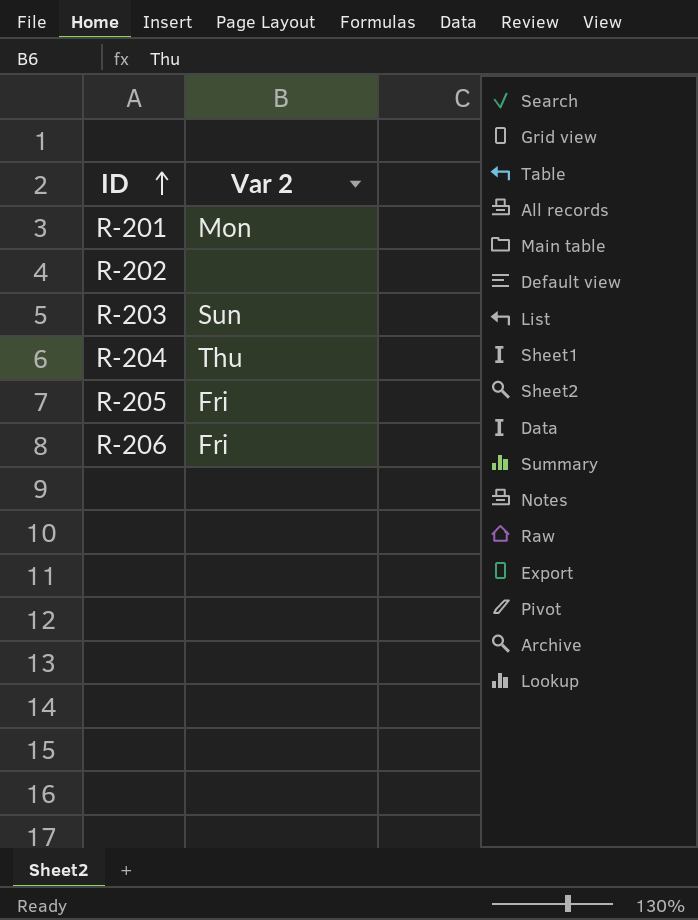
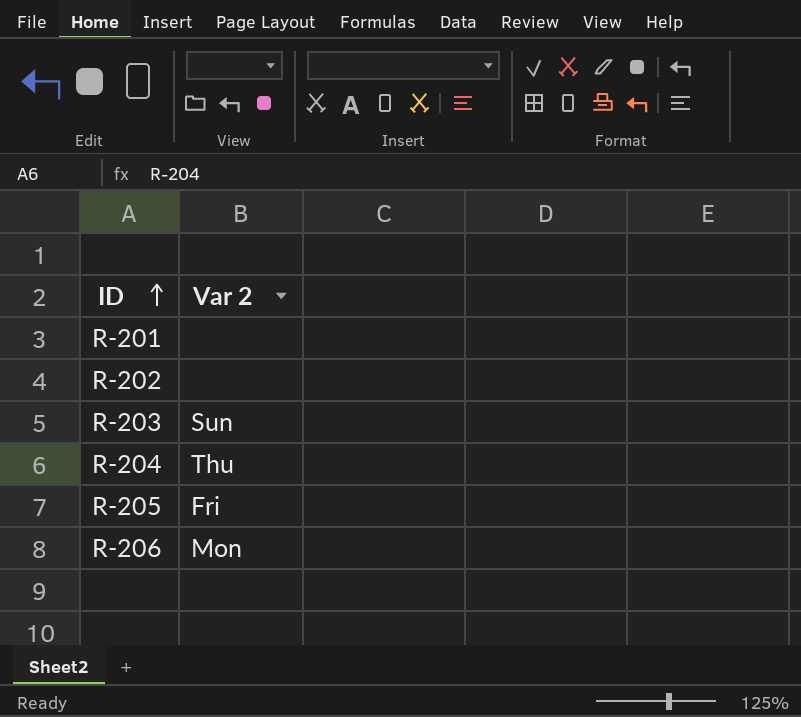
R-201 | Var 2: Mon -> none
R-206 | Var 2: Fri -> Mon

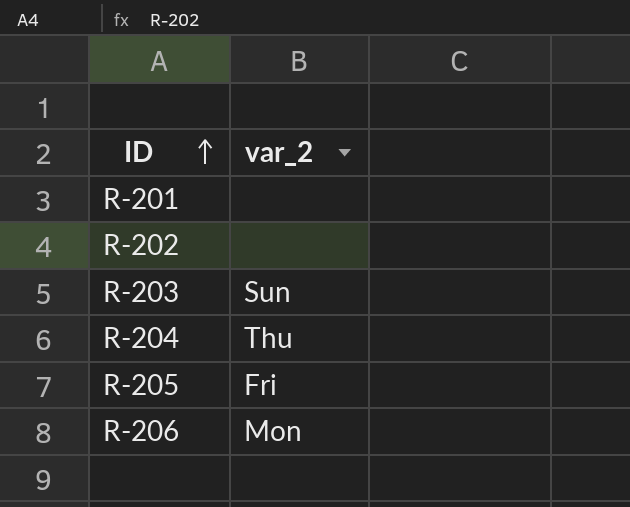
column name: Var 2 -> var_2

